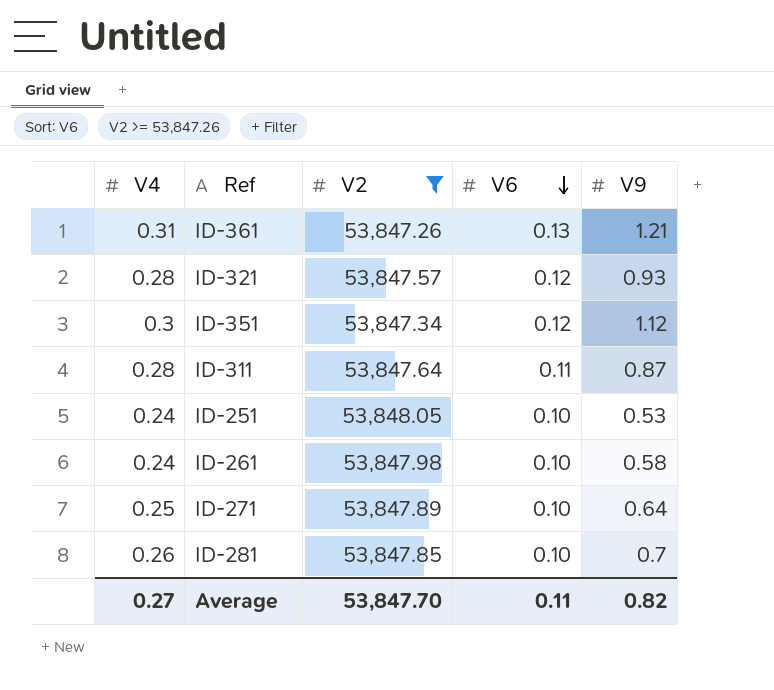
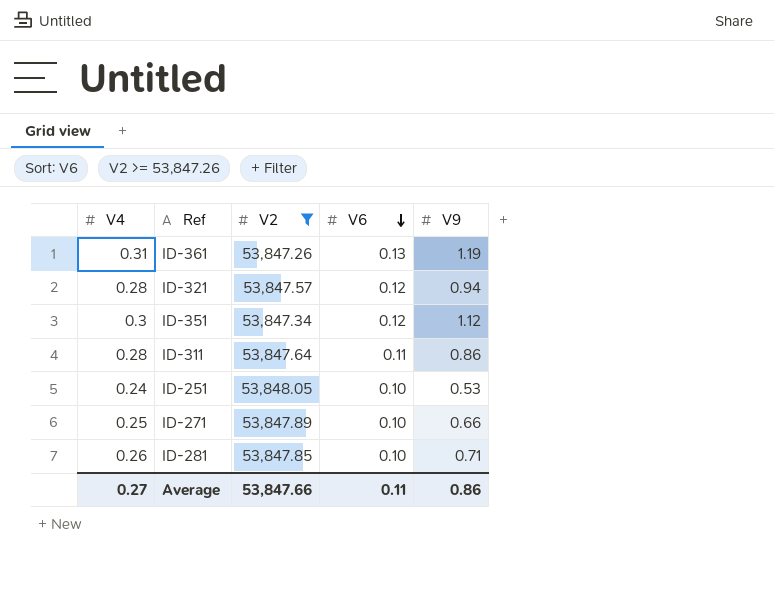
row ID-261: 0.24 | 53,847.98 | 0.10 | 0.58 -> none
ID-361 | V9: 1.21 -> 1.19
ID-321 | V9: 0.93 -> 0.94
ID-311 | V9: 0.87 -> 0.86
ID-271 | V9: 0.64 -> 0.66
ID-281 | V9: 0.7 -> 0.71
Average | V2: 53,847.70 -> 53,847.66
Average | V9: 0.82 -> 0.86

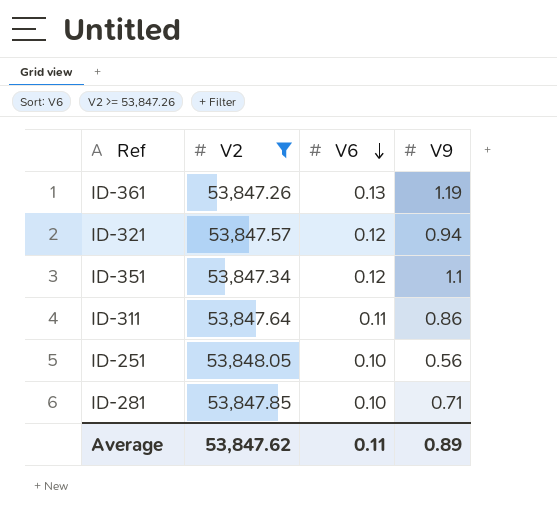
column V4 | position: 1 -> none
row ID-271: 0.25 | 53,847.89 | 0.10 | 0.66 -> none
ID-351 | V9: 1.12 -> 1.1
ID-251 | V9: 0.53 -> 0.56
Average | V2: 53,847.66 -> 53,847.62
Average | V9: 0.86 -> 0.89

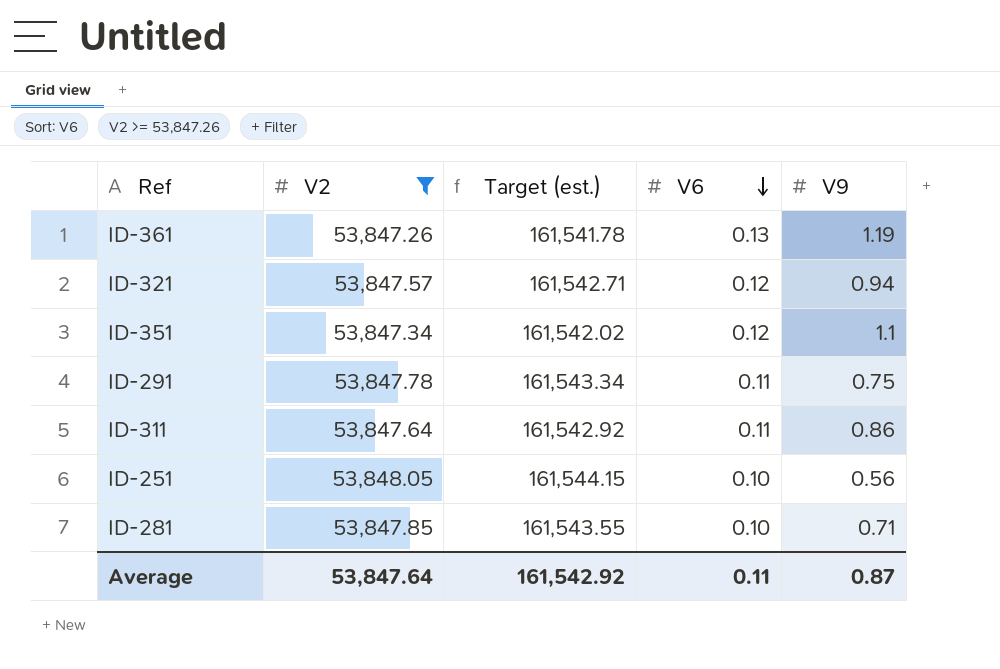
column Target (est.) | formula: none -> [V2] * 3
row ID-291: none -> 53,847.78 | 161,543.34 | 0.11 | 0.75
Average | V2: 53,847.62 -> 53,847.64
Average | V9: 0.89 -> 0.87

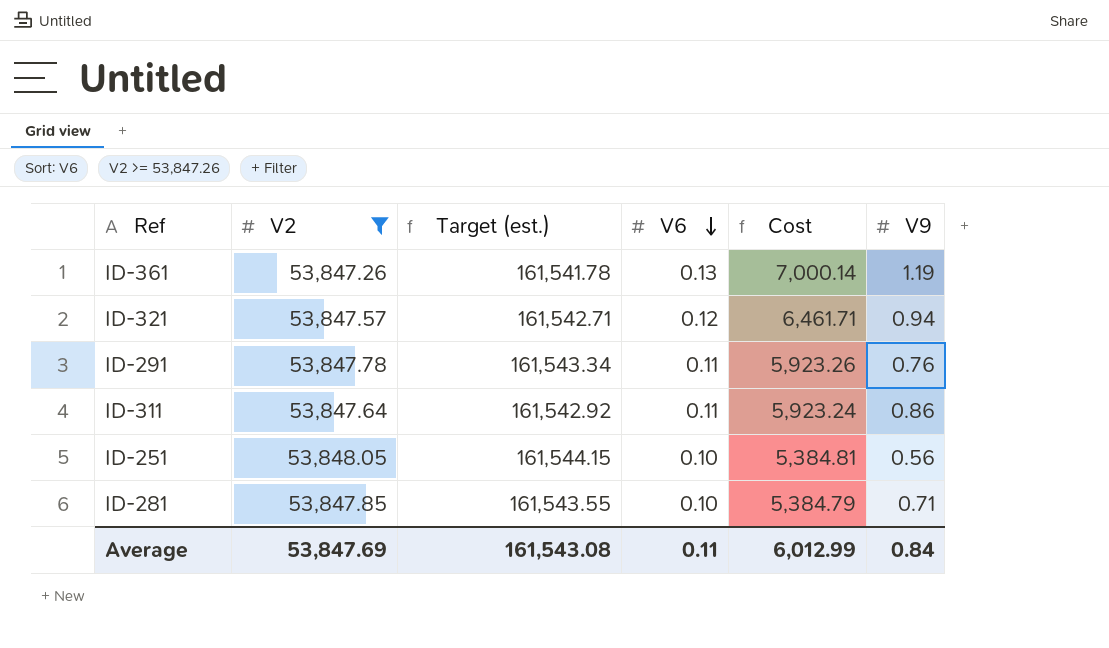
column Cost | formula: none -> [V2] * [V6]
row ID-351: 53,847.34 | 161,542.02 | 0.12 | 1.1 -> none
ID-291 | V9: 0.75 -> 0.76
Average | V2: 53,847.64 -> 53,847.69
Average | Target (est.): 161,542.92 -> 161,543.08
Average | V9: 0.87 -> 0.84

